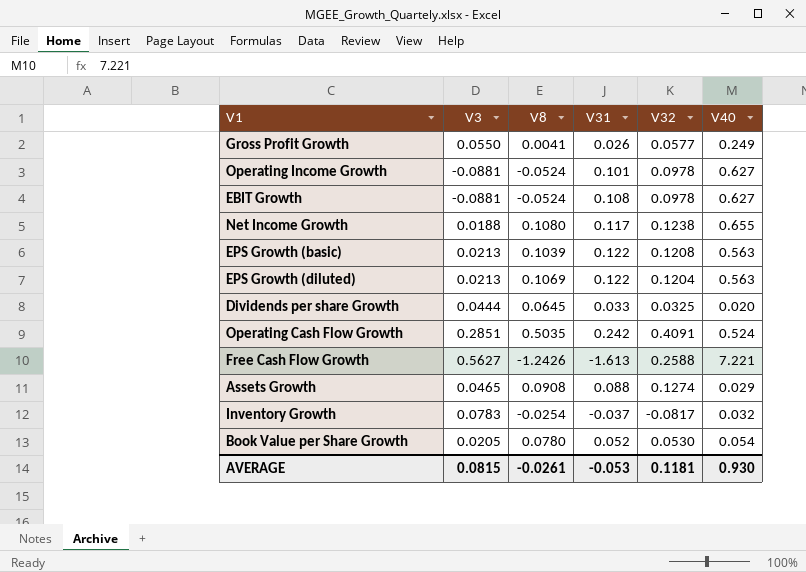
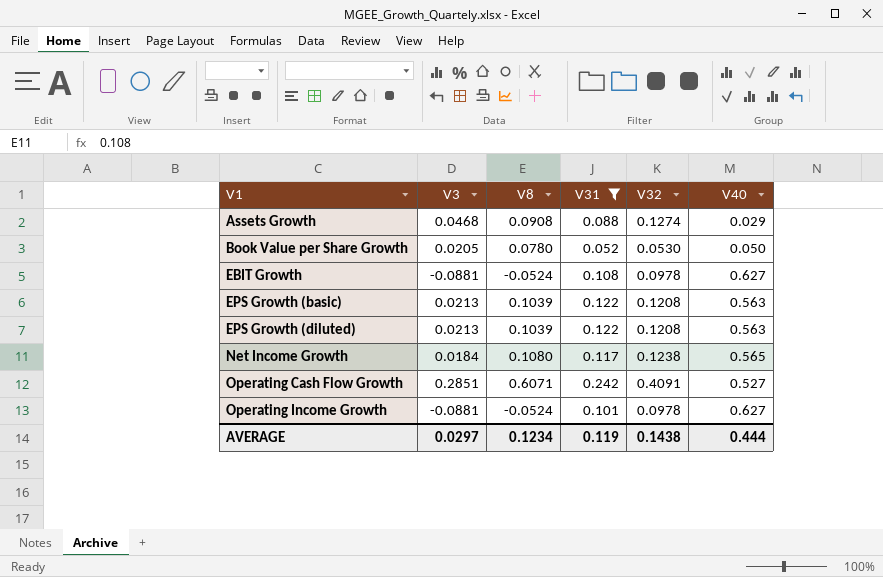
filter: none -> V31 >= 0.052
row order: none -> V1 ascending
Assets Growth | V3: 0.0465 -> 0.0468
Book Value per Share Growth | V40: 0.054 -> 0.050
EPS Growth (diluted) | V8: 0.1069 -> 0.1039
EPS Growth (diluted) | V32: 0.1204 -> 0.1208
Net Income Growth | V3: 0.0188 -> 0.0184
Net Income Growth | V40: 0.655 -> 0.565
Operating Cash Flow Growth | V8: 0.5035 -> 0.6071
Operating Cash Flow Growth | V40: 0.524 -> 0.527
AVERAGE | V3: 0.0815 -> 0.0297
AVERAGE | V8: -0.0261 -> 0.1234
AVERAGE | V31: -0.053 -> 0.119
AVERAGE | V32: 0.1181 -> 0.1438
AVERAGE | V40: 0.930 -> 0.444

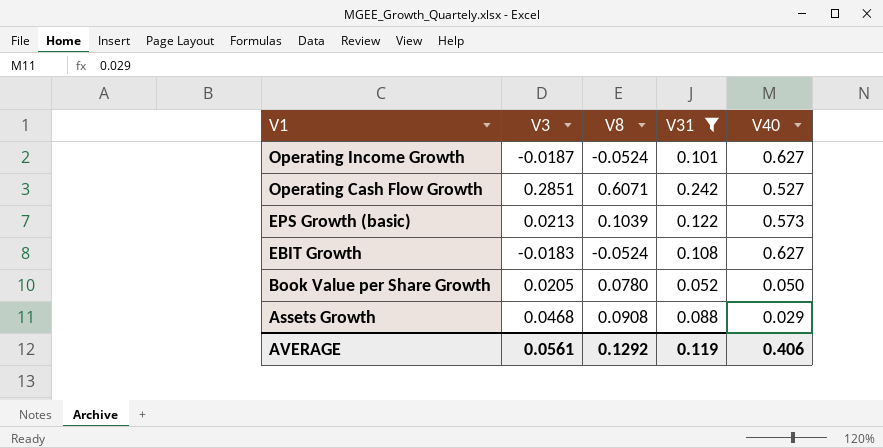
row order: V1 ascending -> V1 descending
column V32 | position: 5 -> none
row EPS Growth (diluted): 0.0213 | 0.1039 | 0.122 | 0.1208 | 0.563 -> none
row Net Income Growth: 0.0184 | 0.1080 | 0.117 | 0.1238 | 0.565 -> none
Operating Income Growth | V3: -0.0881 -> -0.0187
EPS Growth (basic) | V40: 0.563 -> 0.573
EBIT Growth | V3: -0.0881 -> -0.0183
AVERAGE | V3: 0.0297 -> 0.0561
AVERAGE | V8: 0.1234 -> 0.1292
AVERAGE | V40: 0.444 -> 0.406

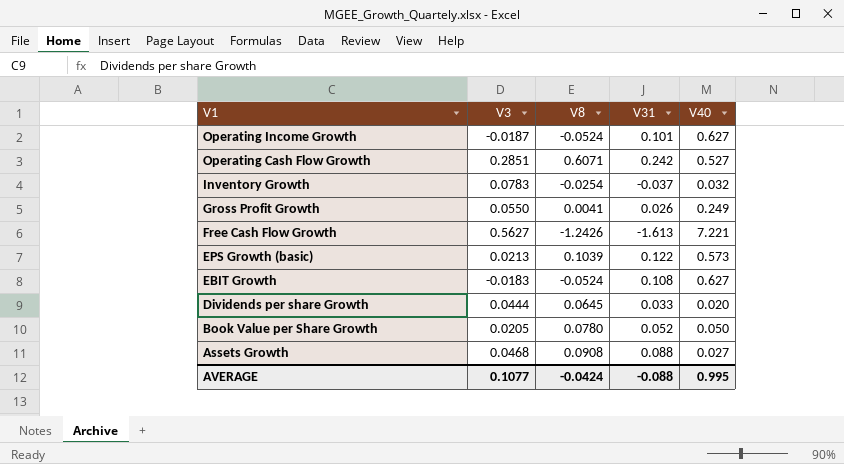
filter: V31 >= 0.052 -> none
Assets Growth | V40: 0.029 -> 0.027
AVERAGE | V3: 0.0561 -> 0.1077
AVERAGE | V8: 0.1292 -> -0.0424
AVERAGE | V31: 0.119 -> -0.088
AVERAGE | V40: 0.406 -> 0.995

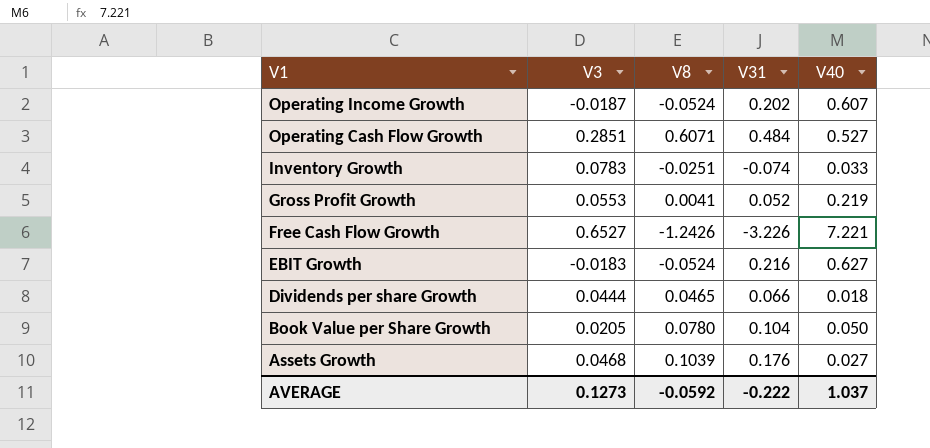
row EPS Growth (basic): 0.0213 | 0.1039 | 0.122 | 0.573 -> none
Operating Income Growth | V31: 0.101 -> 0.202
Operating Income Growth | V40: 0.627 -> 0.607
Operating Cash Flow Growth | V31: 0.242 -> 0.484
Inventory Growth | V8: -0.0254 -> -0.0251
Inventory Growth | V31: -0.037 -> -0.074
Inventory Growth | V40: 0.032 -> 0.033
Gross Profit Growth | V3: 0.0550 -> 0.0553
Gross Profit Growth | V31: 0.026 -> 0.052
Gross Profit Growth | V40: 0.249 -> 0.219
Free Cash Flow Growth | V3: 0.5627 -> 0.6527
Free Cash Flow Growth | V31: -1.613 -> -3.226
EBIT Growth | V31: 0.108 -> 0.216
Dividends per share Growth | V8: 0.0645 -> 0.0465
Dividends per share Growth | V31: 0.033 -> 0.066
Dividends per share Growth | V40: 0.020 -> 0.018
Book Value per Share Growth | V31: 0.052 -> 0.104
Assets Growth | V8: 0.0908 -> 0.1039
Assets Growth | V31: 0.088 -> 0.176
AVERAGE | V3: 0.1077 -> 0.1273
AVERAGE | V8: -0.0424 -> -0.0592
AVERAGE | V31: -0.088 -> -0.222
AVERAGE | V40: 0.995 -> 1.037

